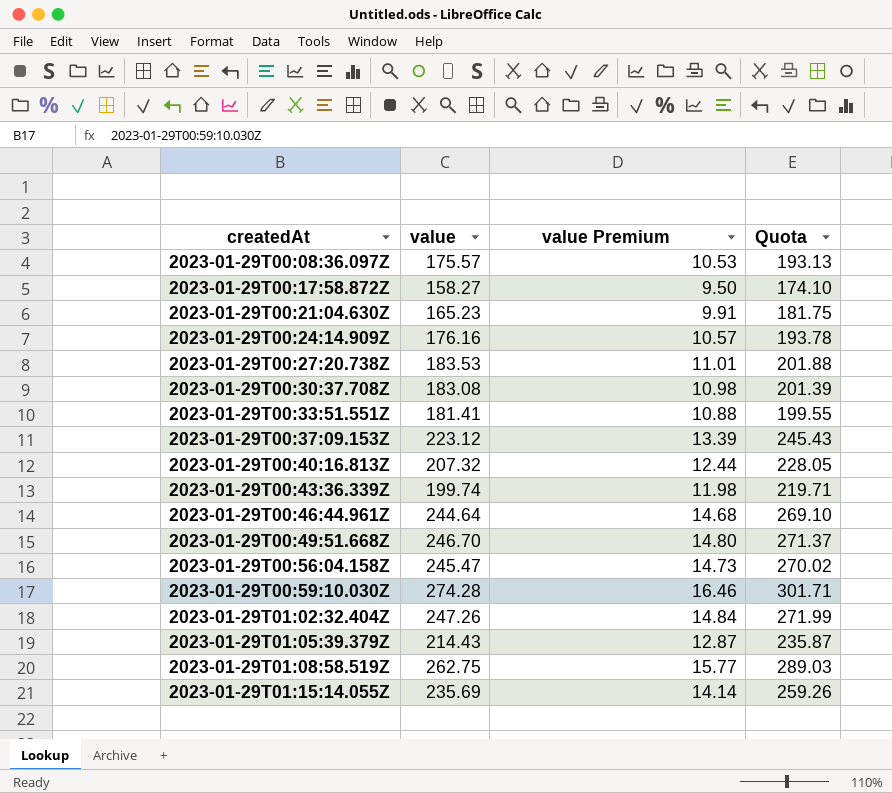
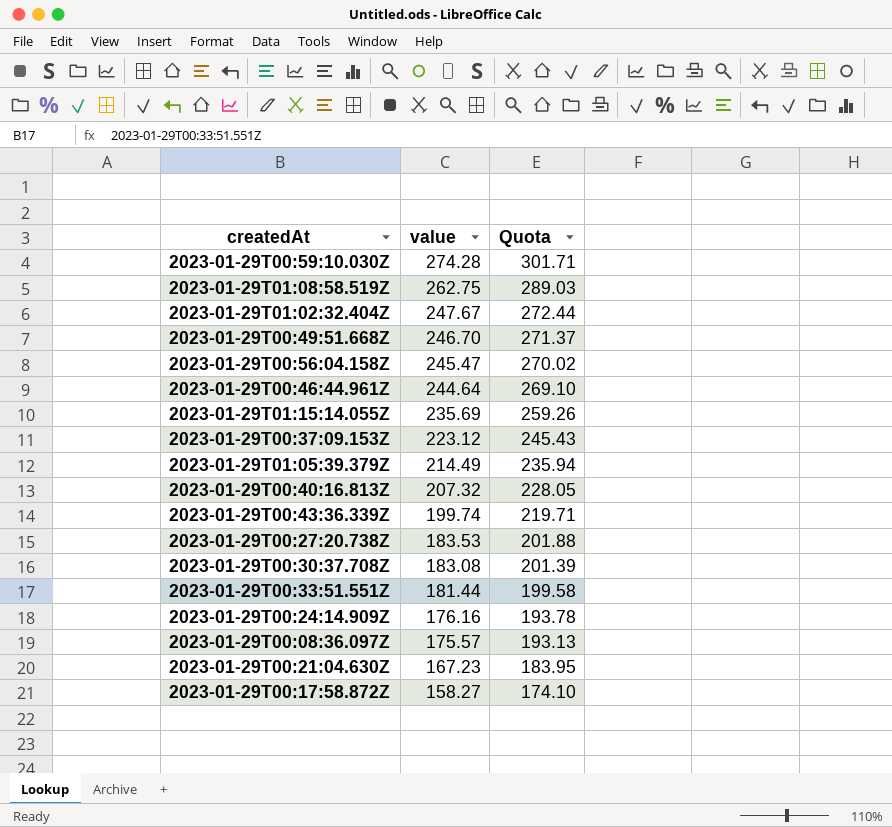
row order: createdAt ascending -> value descending
column value Premium | formula: [value] * 0.06 -> none
2023-01-29T01:02:32.404Z | value: 247.26 -> 247.67
2023-01-29T01:02:32.404Z | Quota: 271.99 -> 272.44
2023-01-29T01:05:39.379Z | value: 214.43 -> 214.49
2023-01-29T01:05:39.379Z | Quota: 235.87 -> 235.94
2023-01-29T00:33:51.551Z | value: 181.41 -> 181.44
2023-01-29T00:33:51.551Z | Quota: 199.55 -> 199.58
2023-01-29T00:21:04.630Z | value: 165.23 -> 167.23
2023-01-29T00:21:04.630Z | Quota: 181.75 -> 183.95

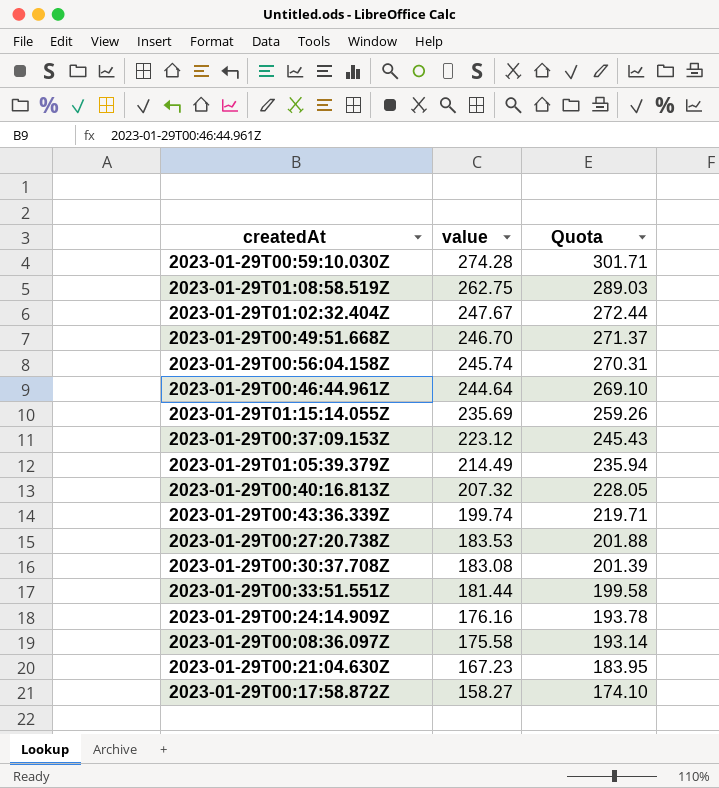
2023-01-29T00:56:04.158Z | value: 245.47 -> 245.74
2023-01-29T00:56:04.158Z | Quota: 270.02 -> 270.31
2023-01-29T00:08:36.097Z | value: 175.57 -> 175.58
2023-01-29T00:08:36.097Z | Quota: 193.13 -> 193.14

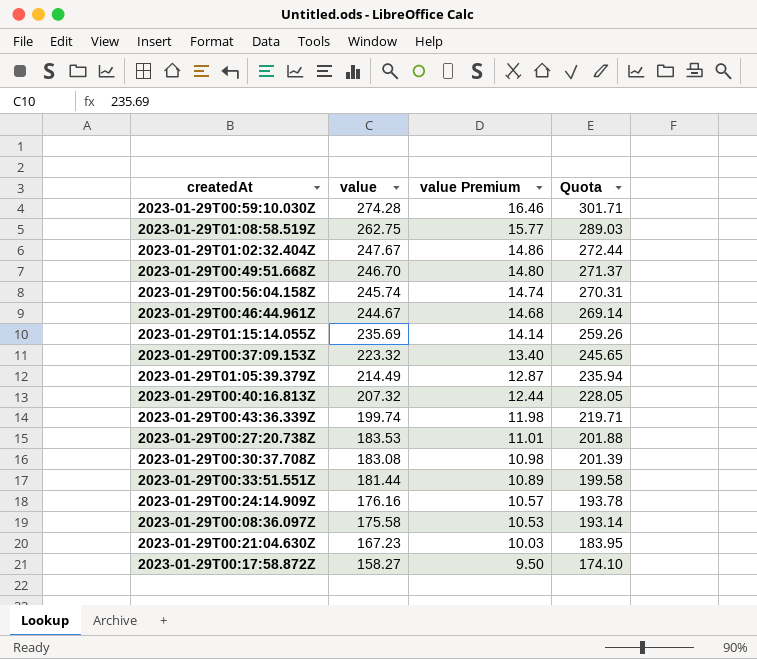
column value Premium | formula: none -> [value] * 0.06
2023-01-29T00:46:44.961Z | value: 244.64 -> 244.67
2023-01-29T00:46:44.961Z | Quota: 269.10 -> 269.14
2023-01-29T00:37:09.153Z | value: 223.12 -> 223.32
2023-01-29T00:37:09.153Z | Quota: 245.43 -> 245.65

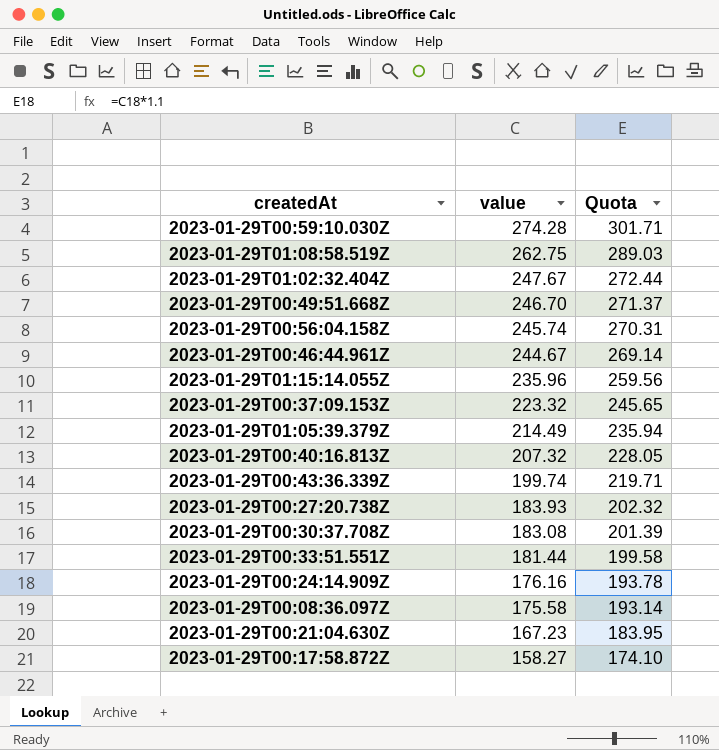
column value Premium | formula: [value] * 0.06 -> none
2023-01-29T01:15:14.055Z | value: 235.69 -> 235.96
2023-01-29T01:15:14.055Z | Quota: 259.26 -> 259.56
2023-01-29T00:27:20.738Z | value: 183.53 -> 183.93
2023-01-29T00:27:20.738Z | Quota: 201.88 -> 202.32

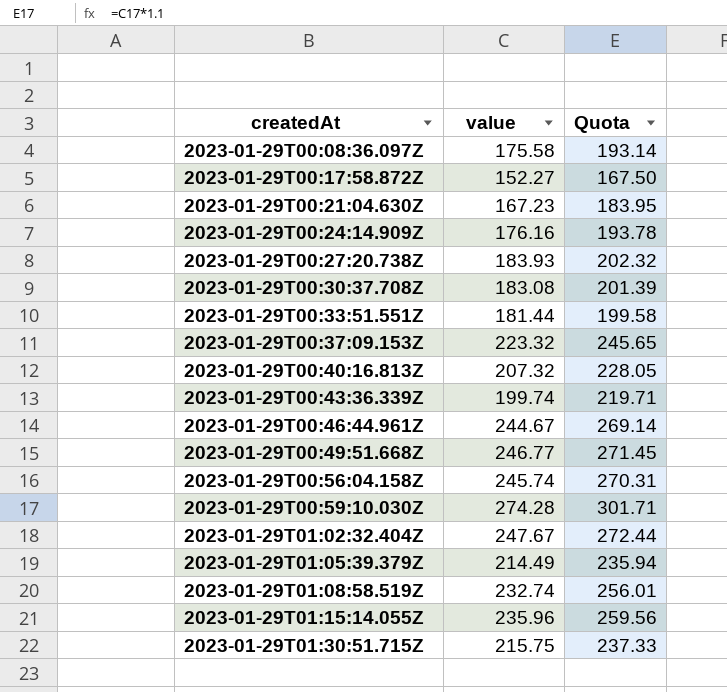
row order: value descending -> createdAt ascending
2023-01-29T00:17:58.872Z | value: 158.27 -> 152.27
2023-01-29T00:17:58.872Z | Quota: 174.10 -> 167.50
2023-01-29T00:49:51.668Z | value: 246.70 -> 246.77
2023-01-29T00:49:51.668Z | Quota: 271.37 -> 271.45
2023-01-29T01:08:58.519Z | value: 262.75 -> 232.74
2023-01-29T01:08:58.519Z | Quota: 289.03 -> 256.01
row 2023-01-29T01:30:51.715Z: none -> 215.75 | 237.33

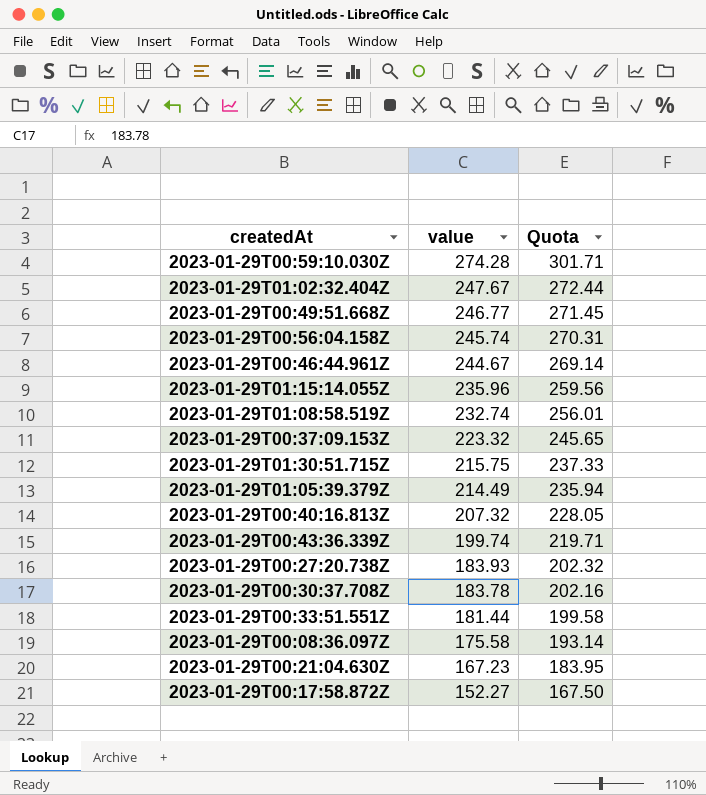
row order: createdAt ascending -> value descending
row 2023-01-29T00:24:14.909Z: 176.16 | 193.78 -> none
2023-01-29T00:30:37.708Z | value: 183.08 -> 183.78
2023-01-29T00:30:37.708Z | Quota: 201.39 -> 202.16

